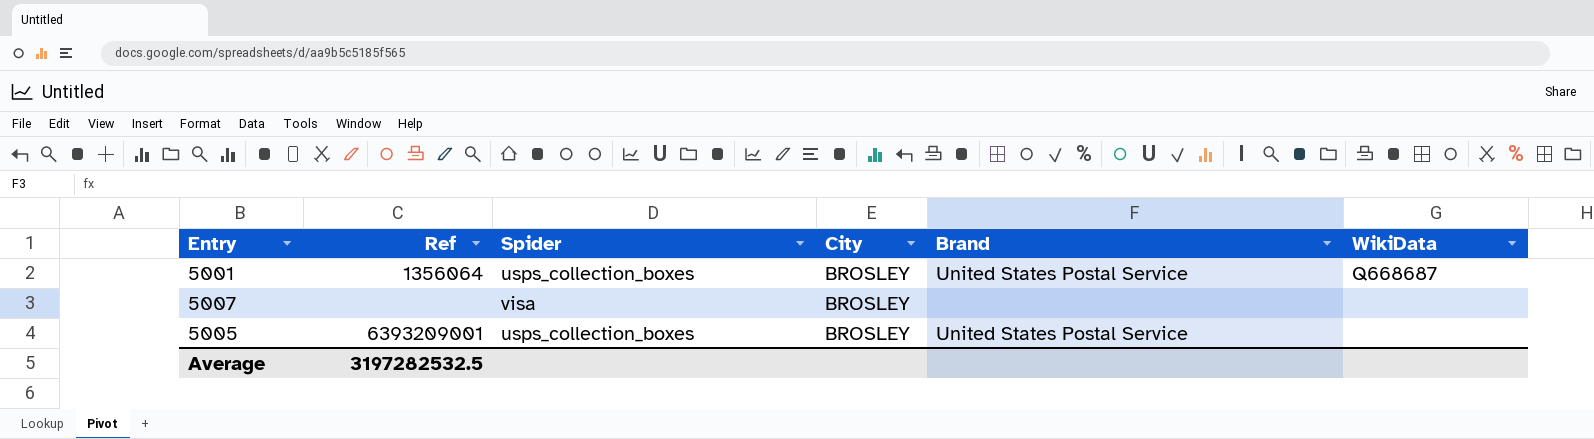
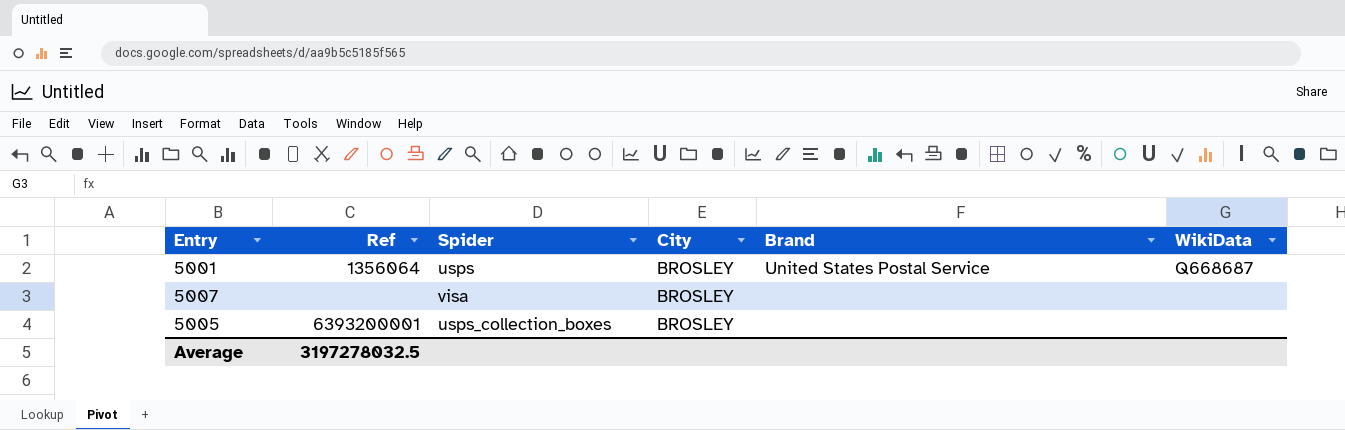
5001 | Spider: usps_collection_boxes -> usps
5005 | Ref: 6393209001 -> 6393200001
5005 | Brand: United States Postal Service -> none
Average | Ref: 3197282532.5 -> 3197278032.5

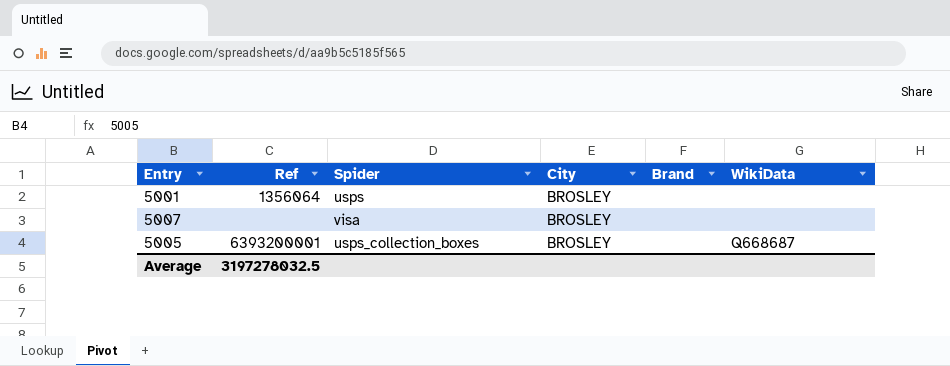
5001 | Brand: United States Postal Service -> none
5001 | WikiData: Q668687 -> none
5005 | WikiData: none -> Q668687

